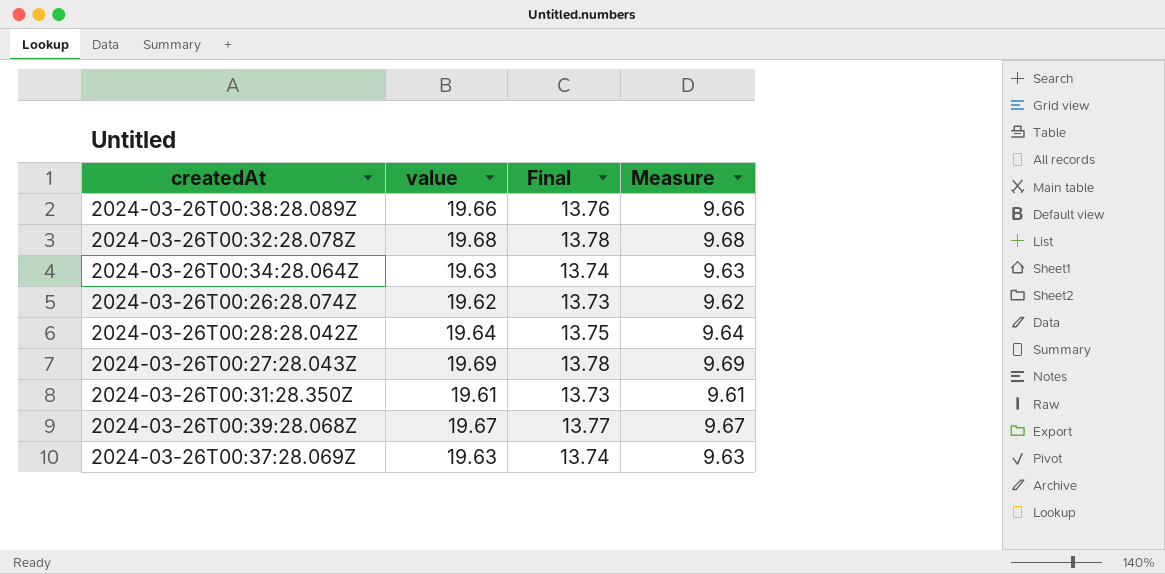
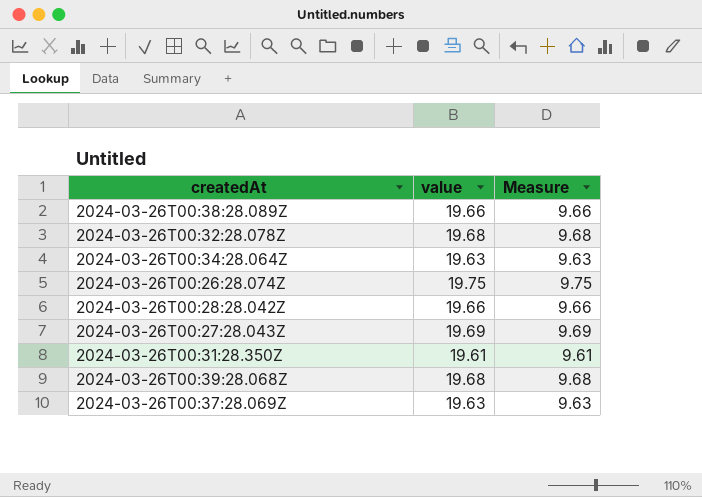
column Final | formula: [value] * 0.7 -> none
2024-03-26T00:26:28.074Z | value: 19.62 -> 19.75
2024-03-26T00:26:28.074Z | Measure: 9.62 -> 9.75
2024-03-26T00:28:28.042Z | value: 19.64 -> 19.66
2024-03-26T00:28:28.042Z | Measure: 9.64 -> 9.66
2024-03-26T00:39:28.068Z | value: 19.67 -> 19.68
2024-03-26T00:39:28.068Z | Measure: 9.67 -> 9.68

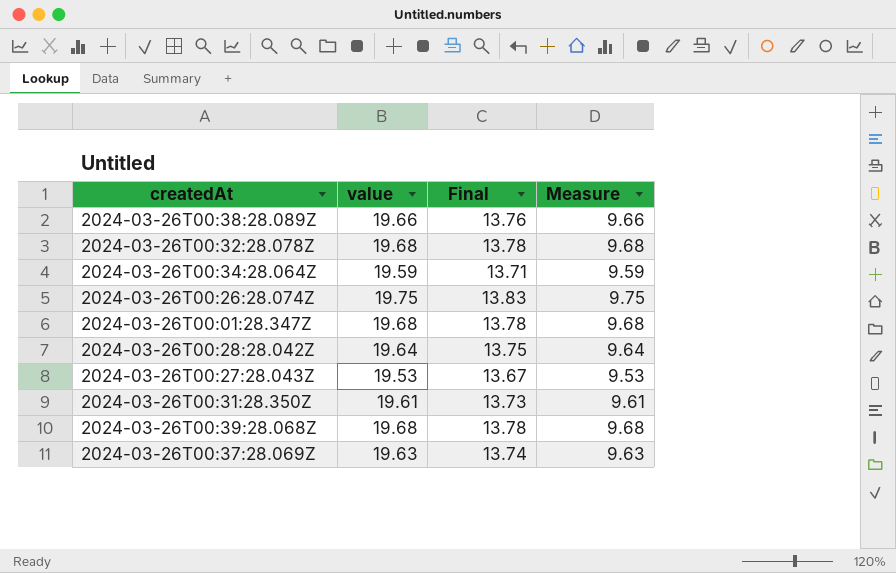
column Final | formula: none -> [value] * 0.7
2024-03-26T00:34:28.064Z | value: 19.63 -> 19.59
2024-03-26T00:34:28.064Z | Measure: 9.63 -> 9.59
row 2024-03-26T00:01:28.347Z: none -> 19.68 | 13.78 | 9.68
2024-03-26T00:28:28.042Z | value: 19.66 -> 19.64
2024-03-26T00:28:28.042Z | Measure: 9.66 -> 9.64
2024-03-26T00:27:28.043Z | value: 19.69 -> 19.53
2024-03-26T00:27:28.043Z | Measure: 9.69 -> 9.53

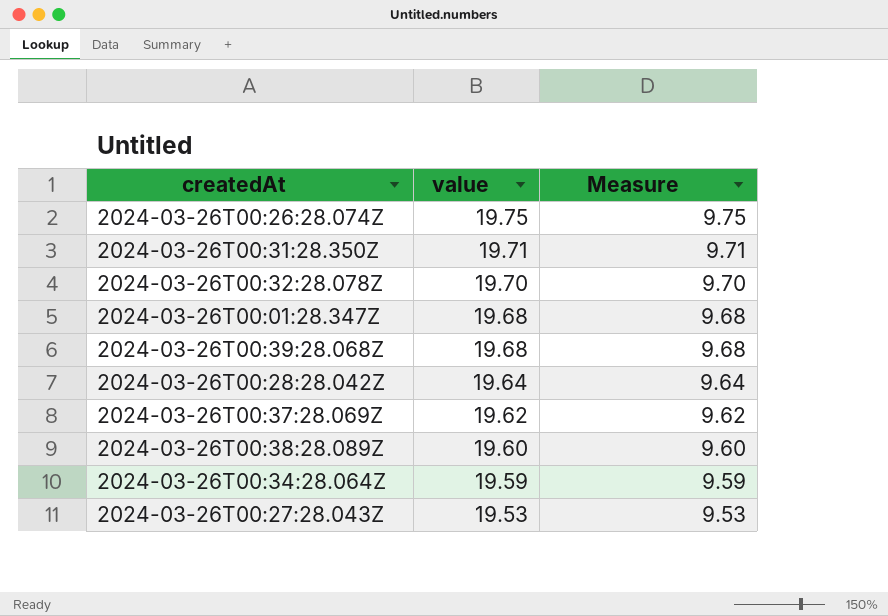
row order: none -> value descending
column Final | formula: [value] * 0.7 -> none
2024-03-26T00:31:28.350Z | value: 19.61 -> 19.71
2024-03-26T00:31:28.350Z | Measure: 9.61 -> 9.71
2024-03-26T00:32:28.078Z | value: 19.68 -> 19.70
2024-03-26T00:32:28.078Z | Measure: 9.68 -> 9.70
2024-03-26T00:37:28.069Z | value: 19.63 -> 19.62
2024-03-26T00:37:28.069Z | Measure: 9.63 -> 9.62
2024-03-26T00:38:28.089Z | value: 19.66 -> 19.60
2024-03-26T00:38:28.089Z | Measure: 9.66 -> 9.60

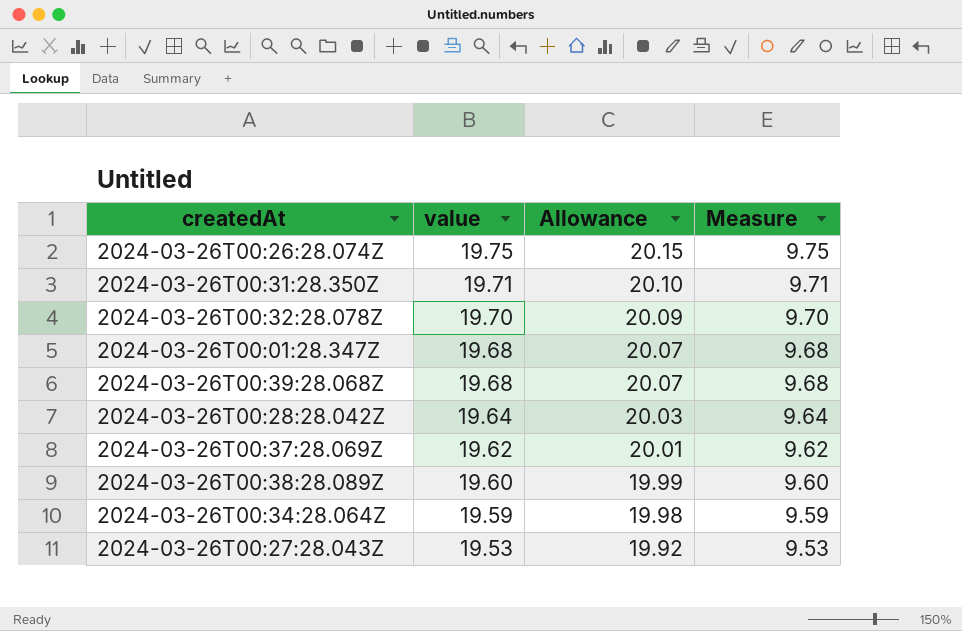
column Allowance | formula: none -> [value] * 1.02

